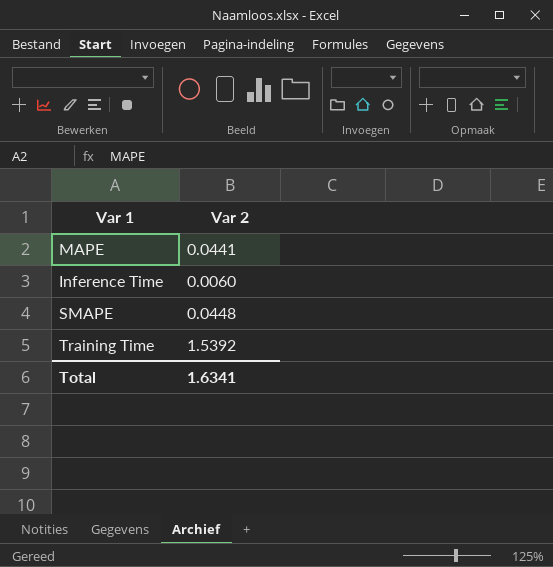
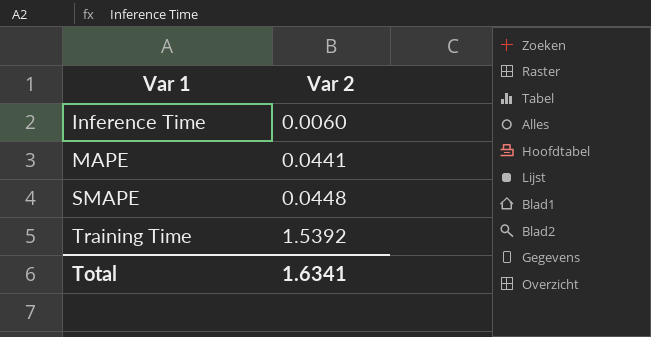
row order: none -> Var 1 ascending

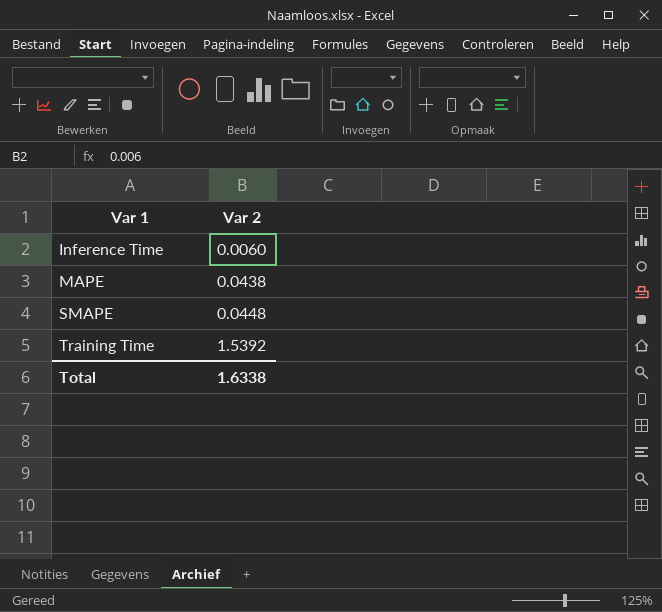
MAPE | Var 2: 0.0441 -> 0.0438
Total | Var 2: 1.6341 -> 1.6338

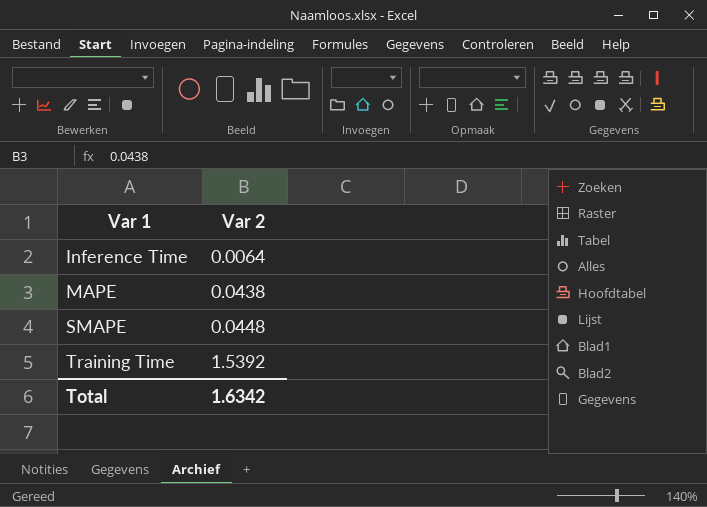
Inference Time | Var 2: 0.0060 -> 0.0064
Total | Var 2: 1.6338 -> 1.6342

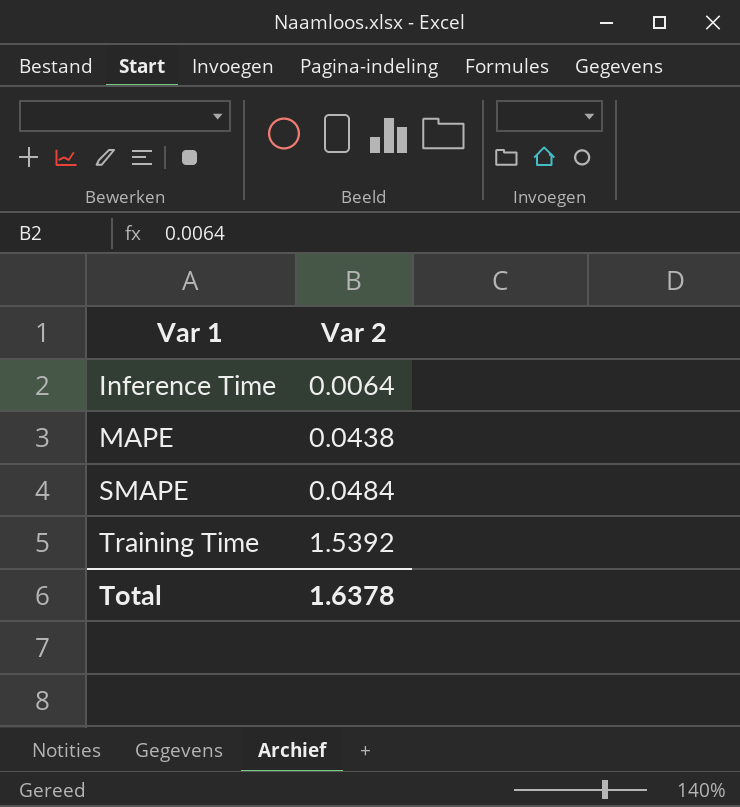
SMAPE | Var 2: 0.0448 -> 0.0484
Total | Var 2: 1.6342 -> 1.6378

